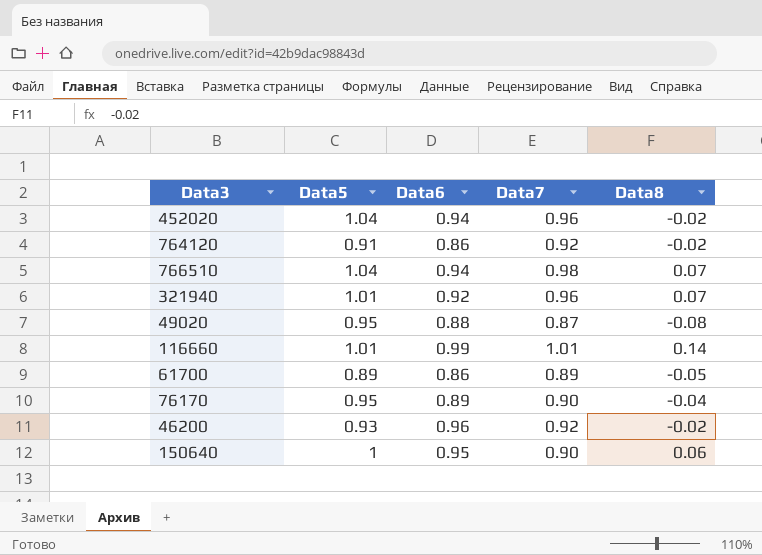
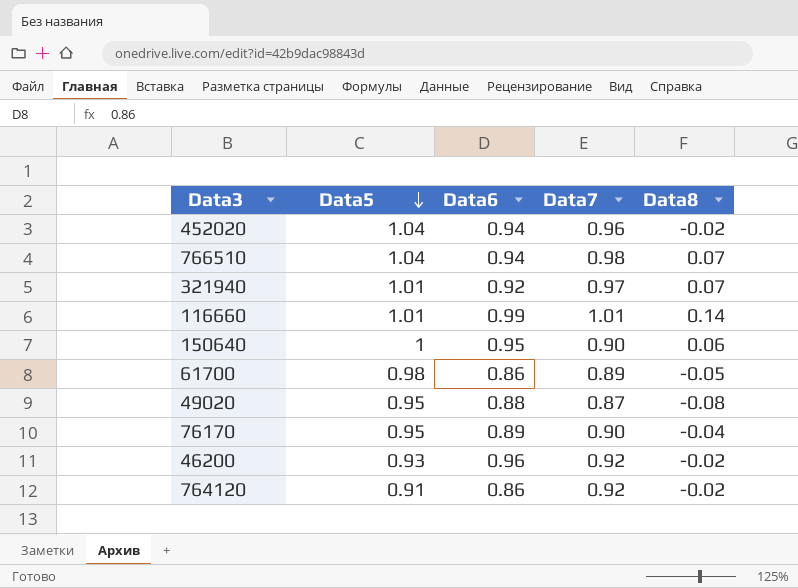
row order: none -> Data5 descending
321940 | Data7: 0.96 -> 0.97
61700 | Data5: 0.89 -> 0.98

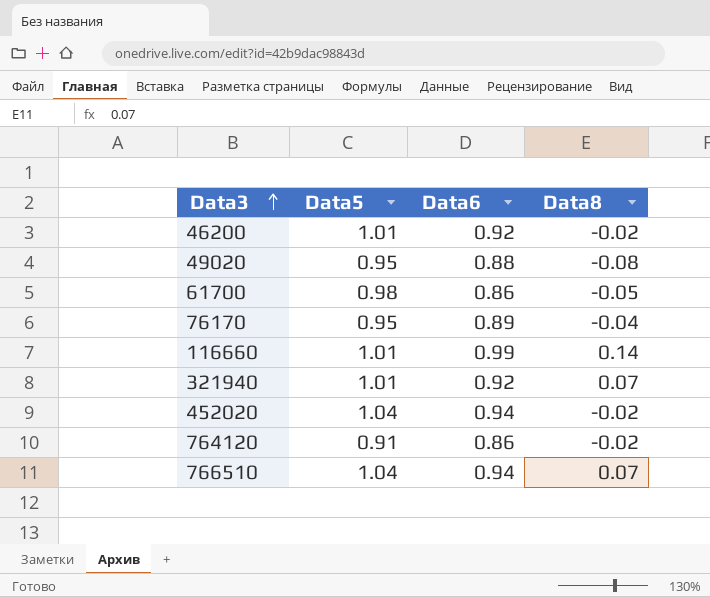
row order: Data5 descending -> Data3 ascending
column Data7 | position: 4 -> none
row 150640: 1 | 0.95 | 0.90 | 0.06 -> none
46200 | Data5: 0.93 -> 1.01
46200 | Data6: 0.96 -> 0.92

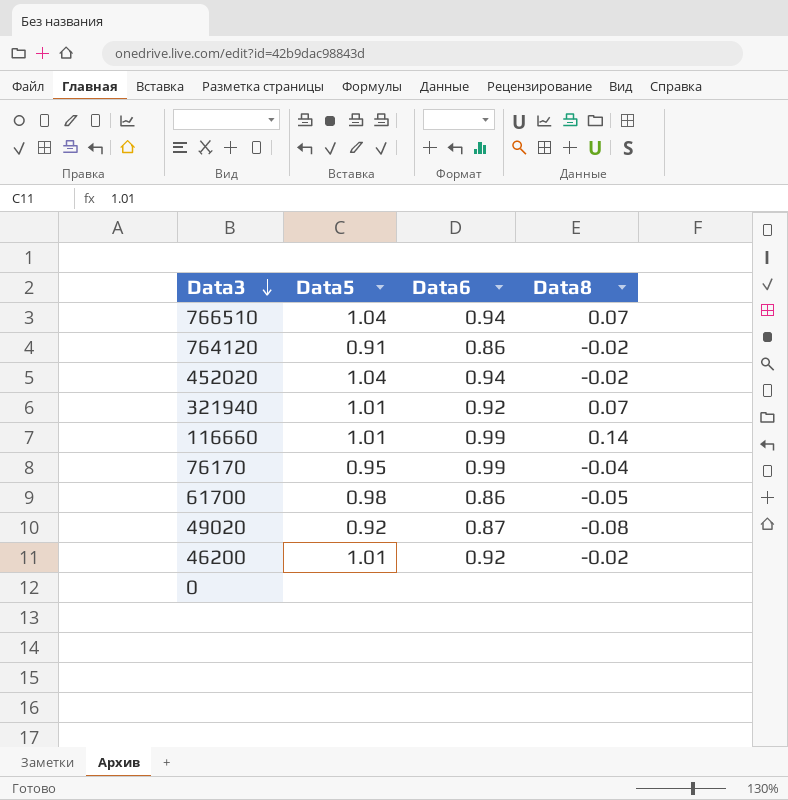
row order: Data3 ascending -> Data3 descending
76170 | Data6: 0.89 -> 0.99
49020 | Data5: 0.95 -> 0.92
49020 | Data6: 0.88 -> 0.87
row 0: none -> none | none | none

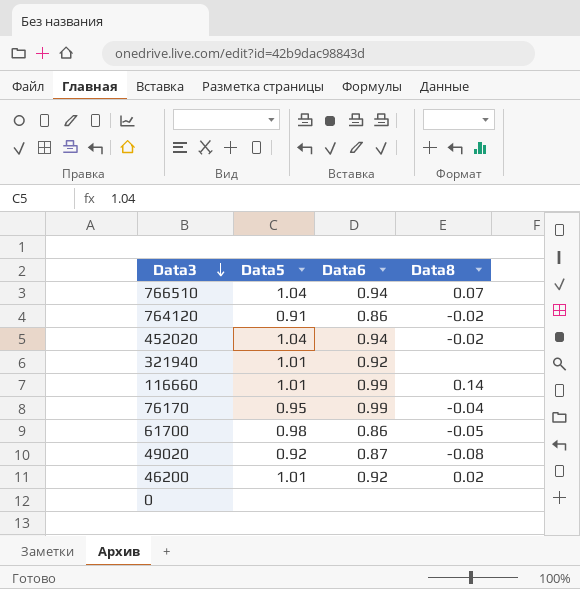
321940 | Data8: 0.07 -> none
46200 | Data8: -0.02 -> 0.02

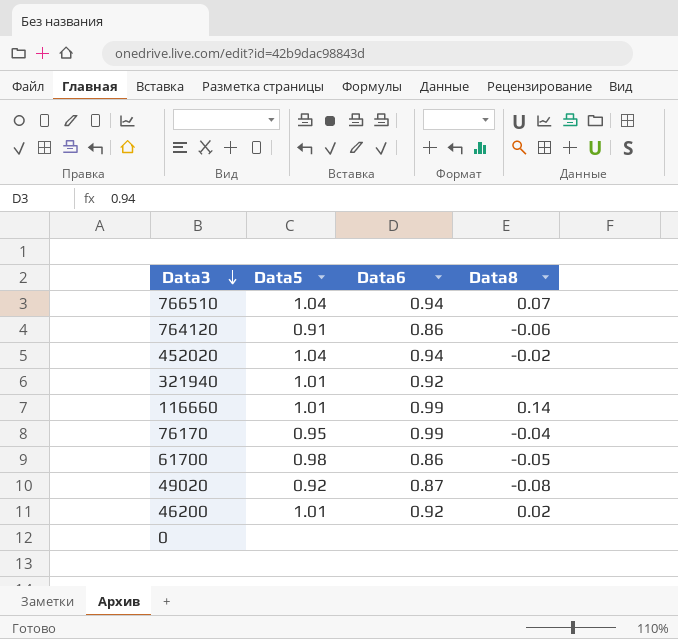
764120 | Data8: -0.02 -> -0.06

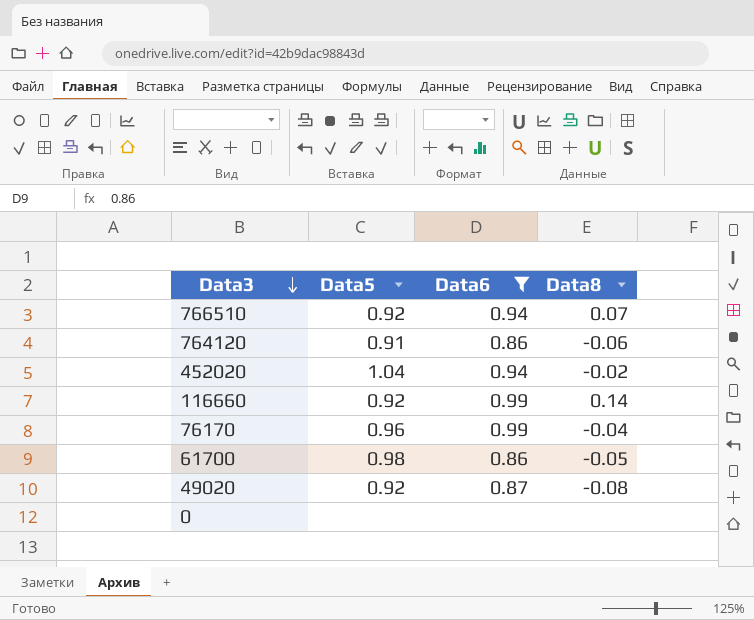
filter: none -> Data6 != 0.92
766510 | Data5: 1.04 -> 0.92
116660 | Data5: 1.01 -> 0.92
76170 | Data5: 0.95 -> 0.96

